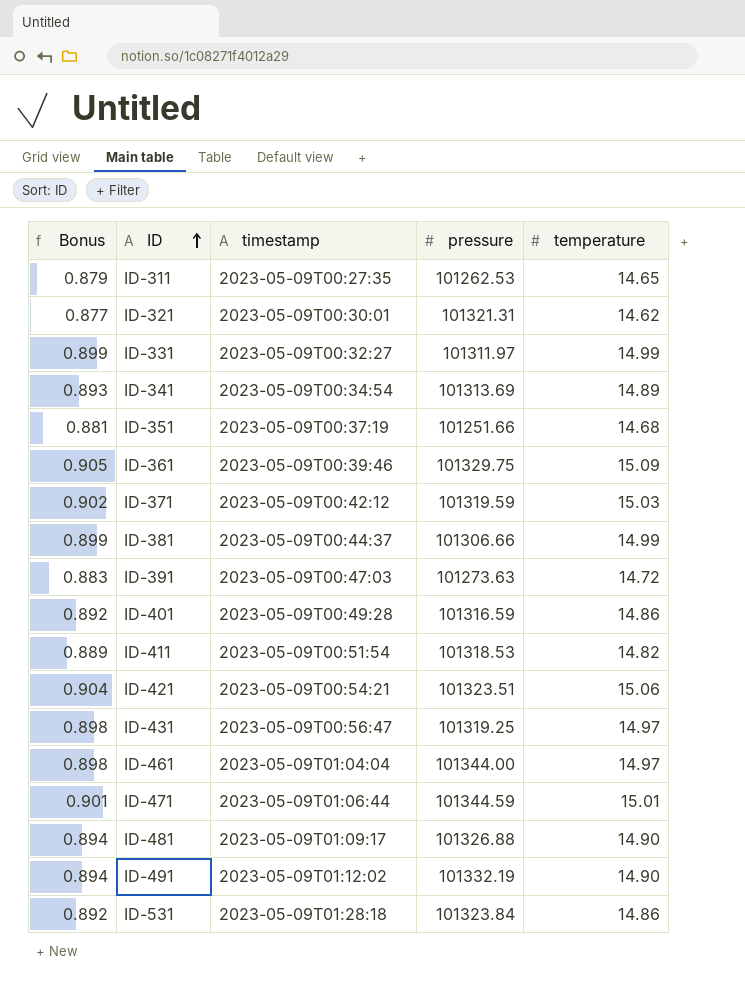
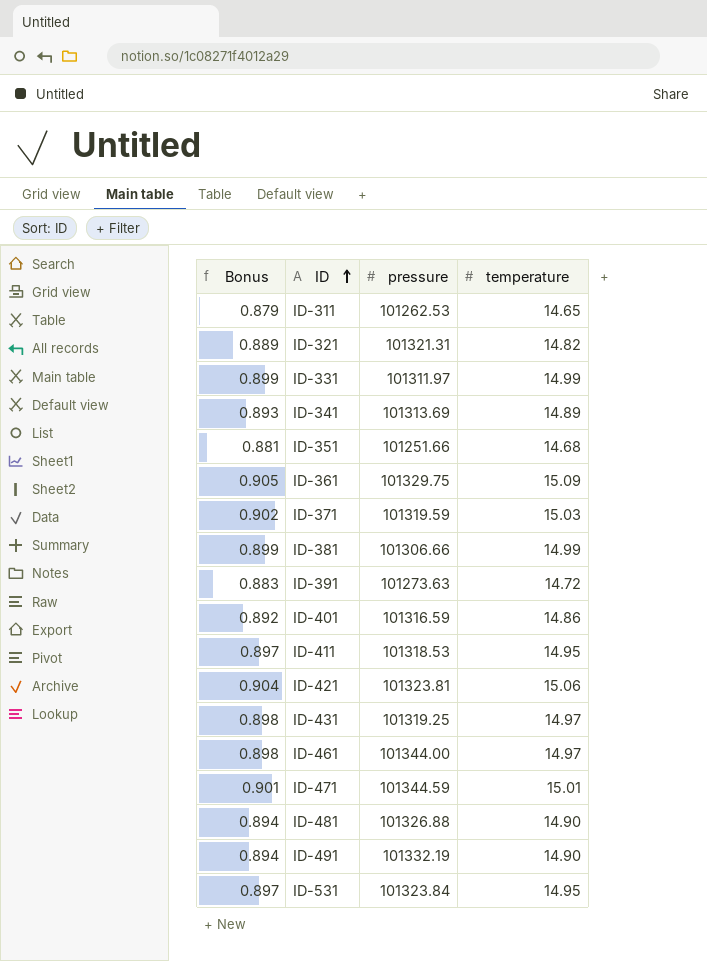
column timestamp | position: 3 -> none
ID-321 | Bonus: 0.877 -> 0.889
ID-321 | temperature: 14.62 -> 14.82
ID-411 | Bonus: 0.889 -> 0.897
ID-411 | temperature: 14.82 -> 14.95
ID-421 | pressure: 101323.51 -> 101323.81
ID-531 | Bonus: 0.892 -> 0.897
ID-531 | temperature: 14.86 -> 14.95

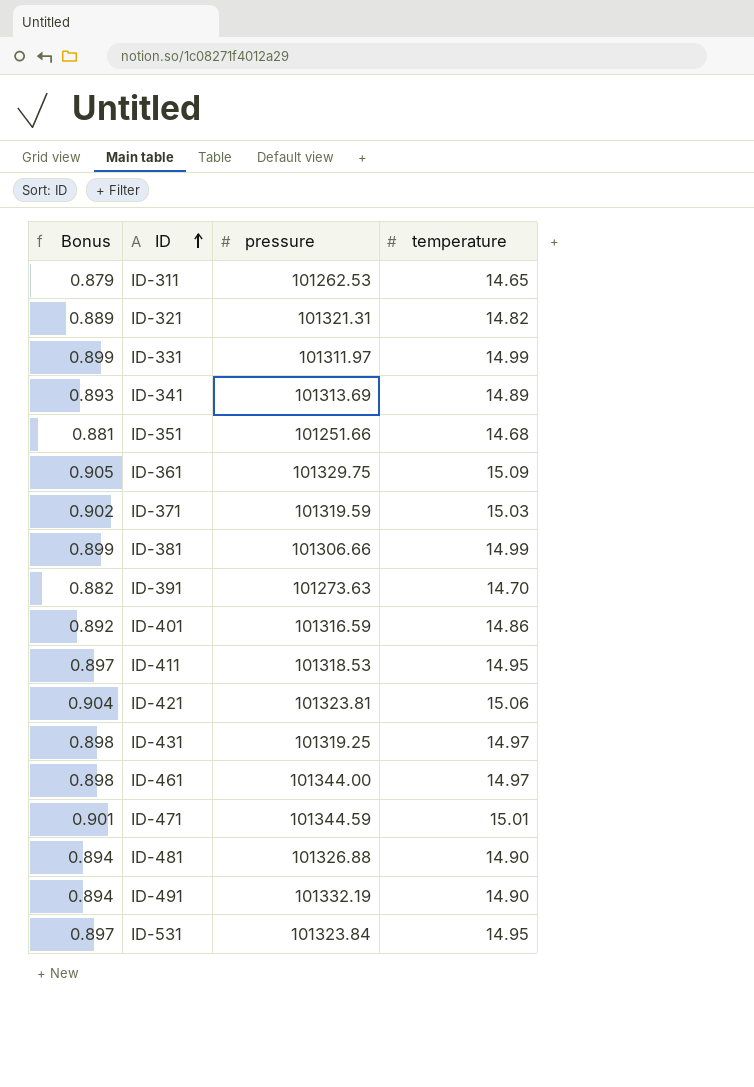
ID-391 | Bonus: 0.883 -> 0.882
ID-391 | temperature: 14.72 -> 14.70

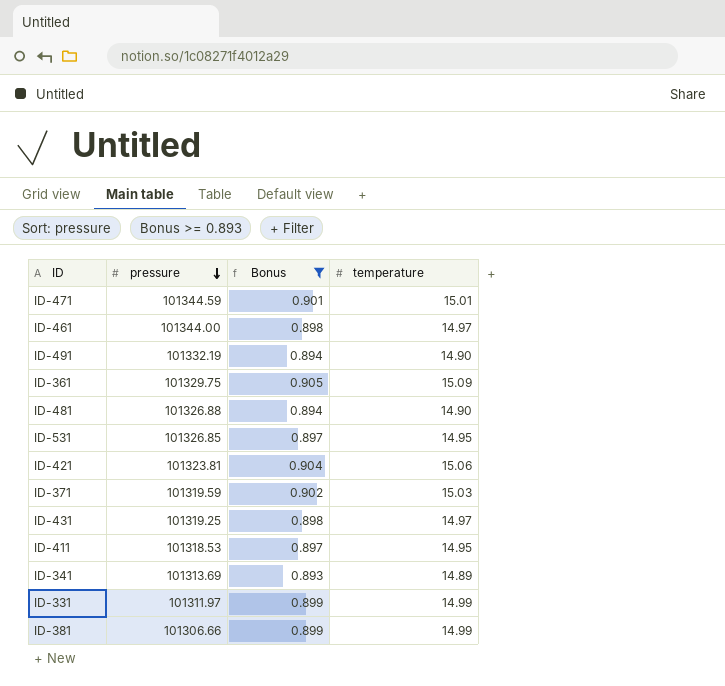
filter: none -> Bonus >= 0.893
row order: ID ascending -> pressure descending
column Bonus | position: 1 -> 3
ID-531 | pressure: 101323.84 -> 101326.85

